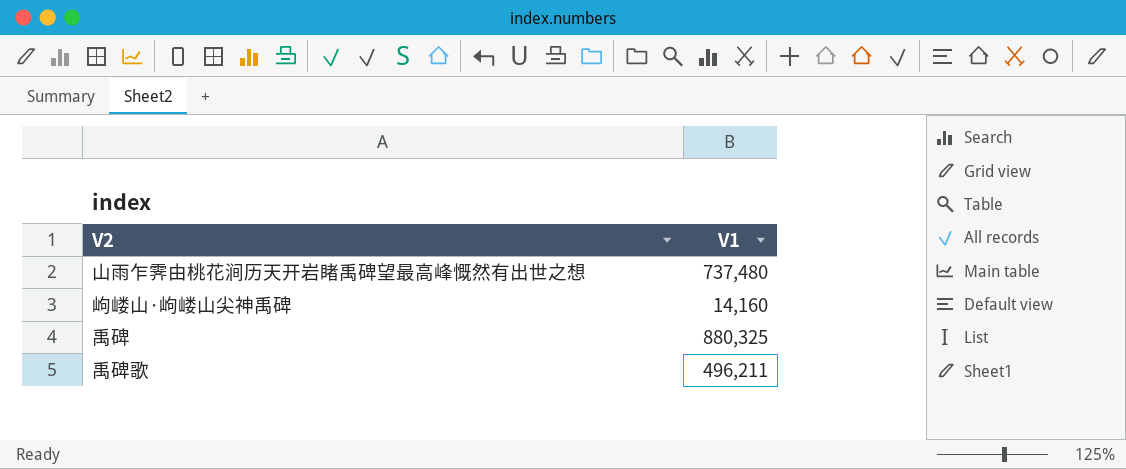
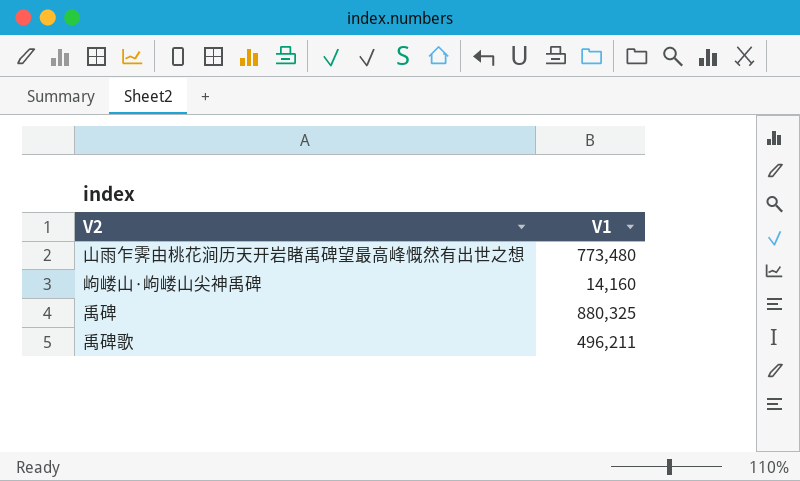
山雨乍霁由桃花涧历天开岩睹禹碑望最高峰慨然有出世之想 | V1: 737,480 -> 773,480

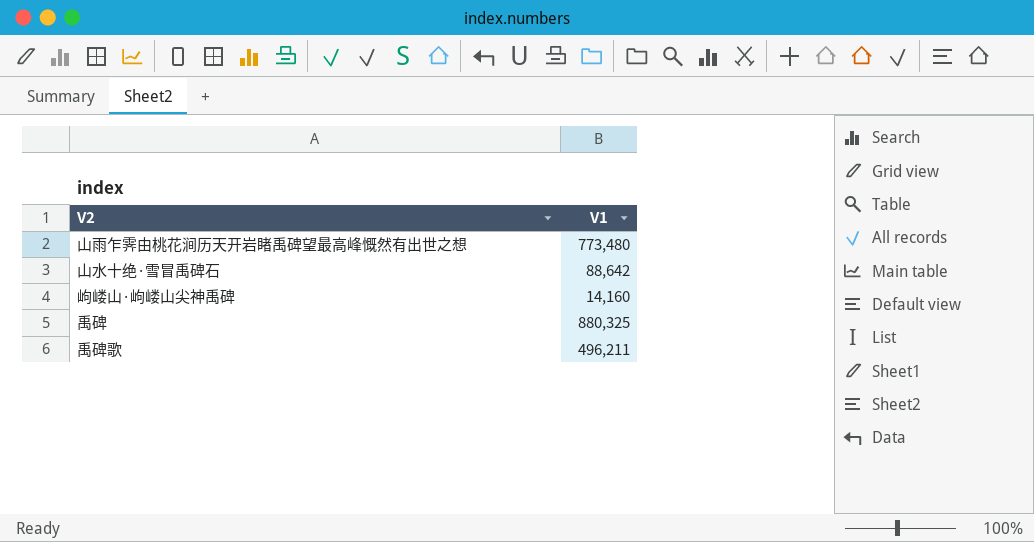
row 山水十绝·雪冒禹碑石: none -> 88,642

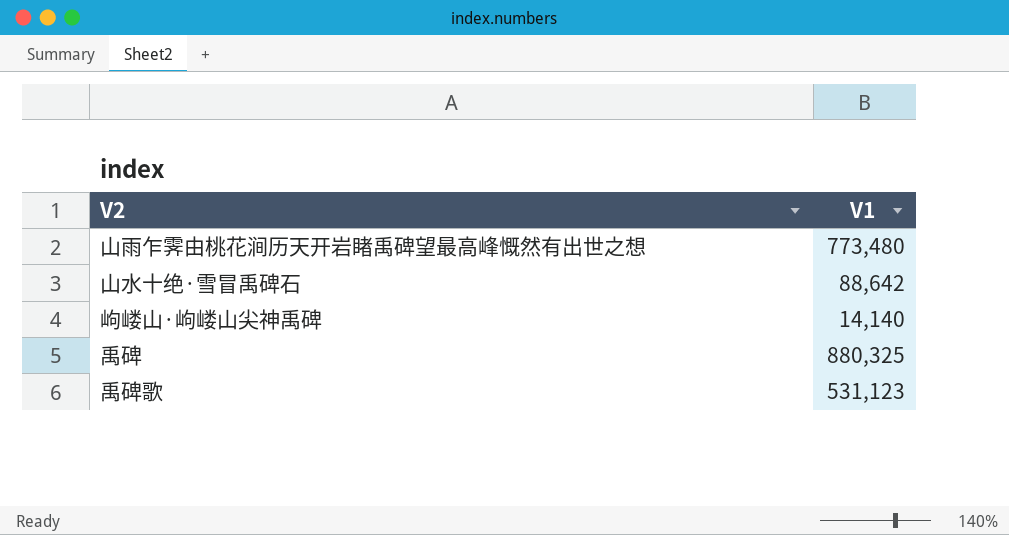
岣嵝山·岣嵝山尖神禹碑 | V1: 14,160 -> 14,140
禹碑歌 | V1: 496,211 -> 531,123

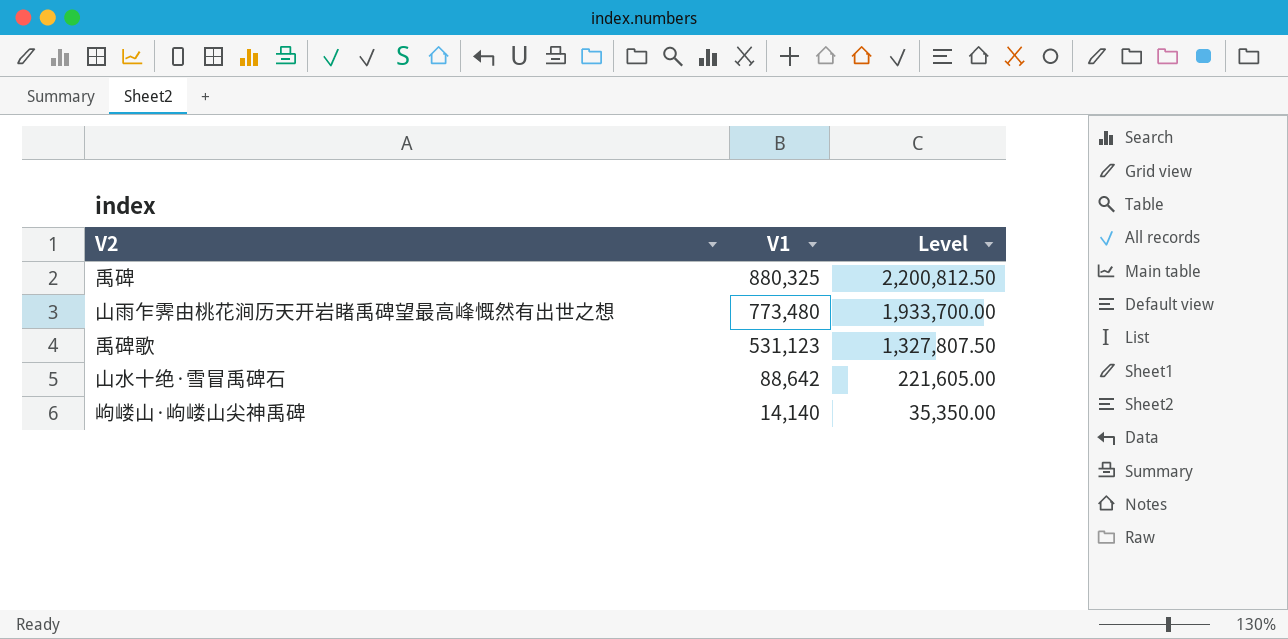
row order: none -> V1 descending
column Level | formula: none -> [V1] * 2.5

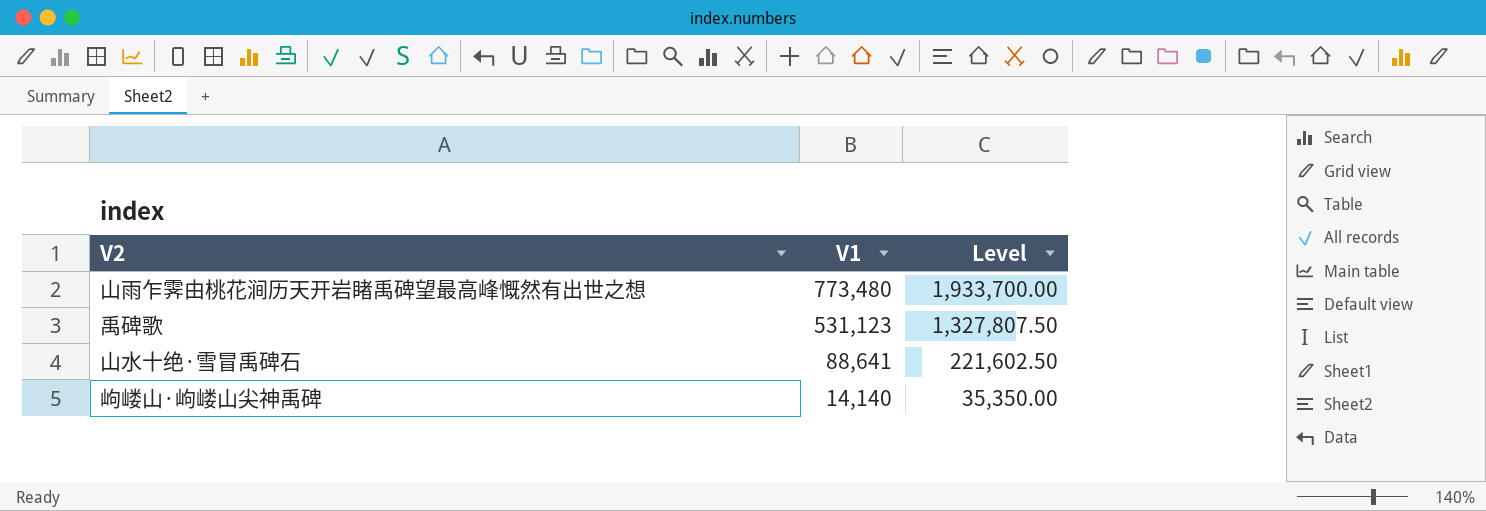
row 禹碑: 880,325 | 2,200,812.50 -> none
山水十绝·雪冒禹碑石 | V1: 88,642 -> 88,641
山水十绝·雪冒禹碑石 | Level: 221,605.00 -> 221,602.50

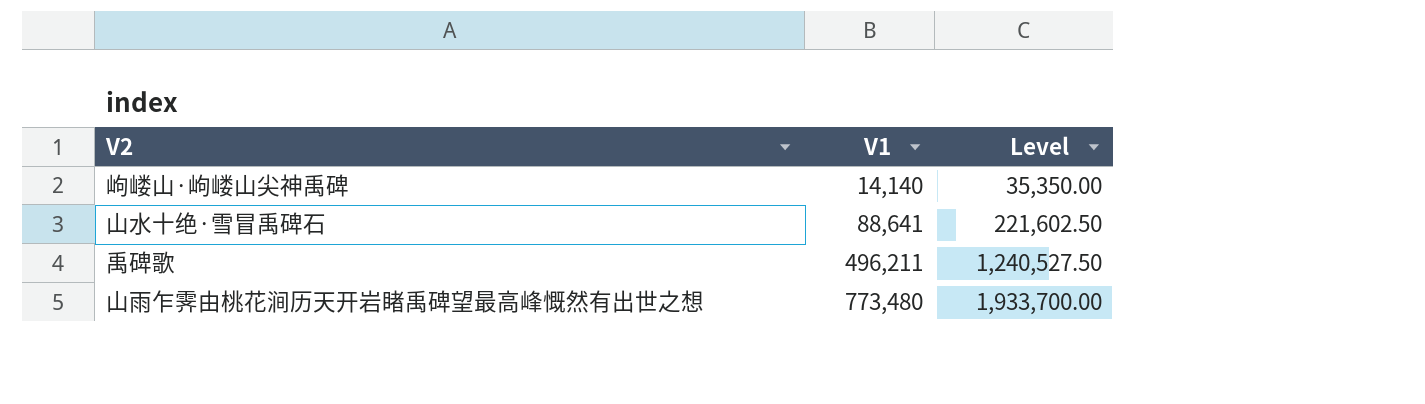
row order: V1 descending -> V1 ascending
禹碑歌 | V1: 531,123 -> 496,211
禹碑歌 | Level: 1,327,807.50 -> 1,240,527.50

